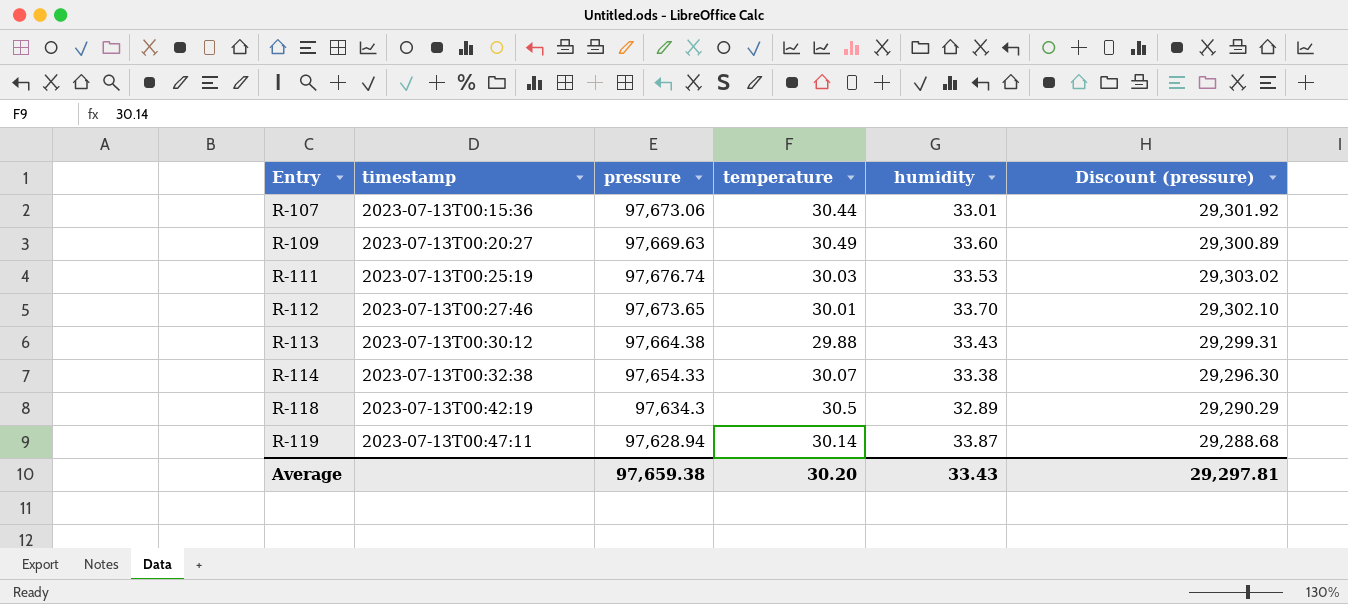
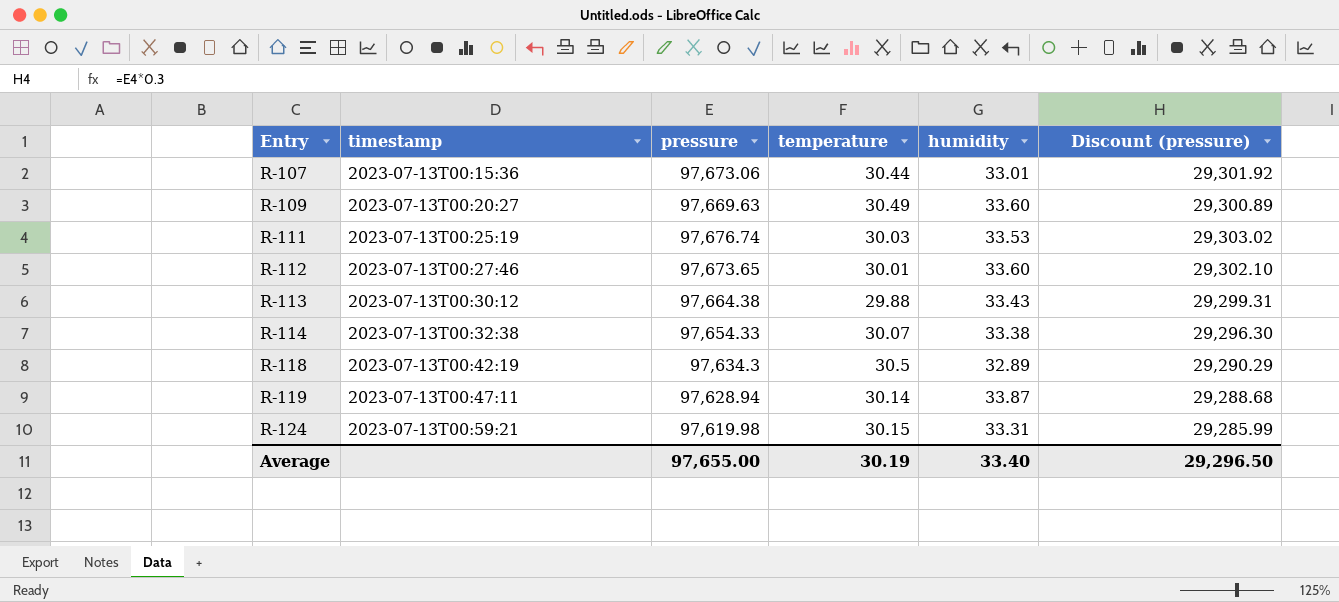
R-112 | humidity: 33.70 -> 33.60
row R-124: none -> 2023-07-13T00:59:21 | 97,619.98 | 30.15 | 33.31 | 29,285.99
Average | pressure: 97,659.38 -> 97,655.00
Average | temperature: 30.20 -> 30.19
Average | humidity: 33.43 -> 33.40
Average | Discount (pressure): 29,297.81 -> 29,296.50

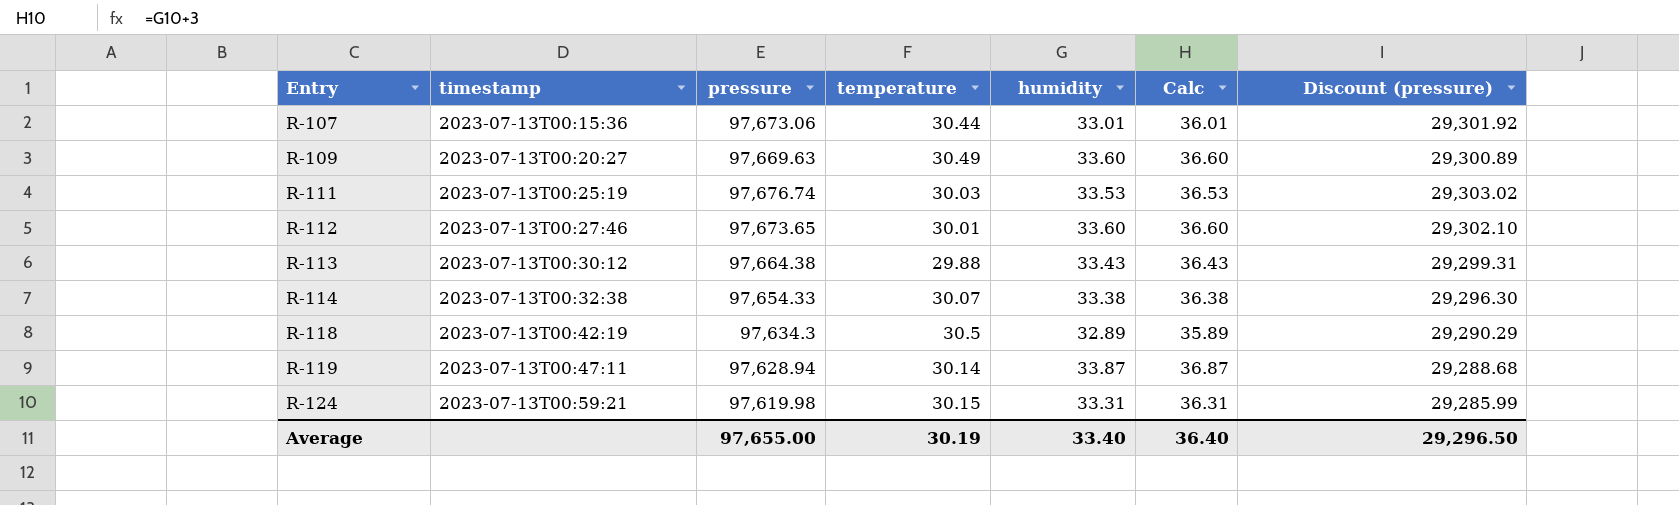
column Calc | formula: none -> [humidity] + 3

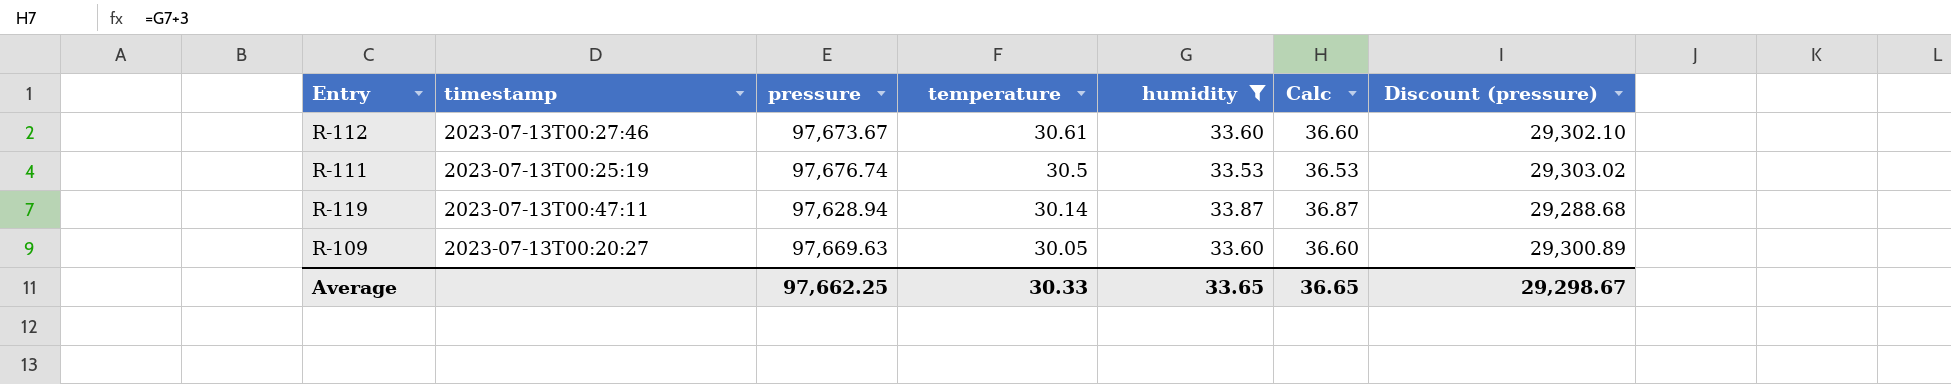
filter: none -> humidity >= 33.53
row order: Entry ascending -> temperature descending
R-112 | pressure: 97,673.65 -> 97,673.67
R-112 | temperature: 30.01 -> 30.61
R-111 | temperature: 30.03 -> 30.5
R-109 | temperature: 30.49 -> 30.05
Average | pressure: 97,655.00 -> 97,662.25
Average | temperature: 30.19 -> 30.33
Average | humidity: 33.40 -> 33.65
Average | Calc: 36.40 -> 36.65
Average | Discount (pressure): 29,296.50 -> 29,298.67

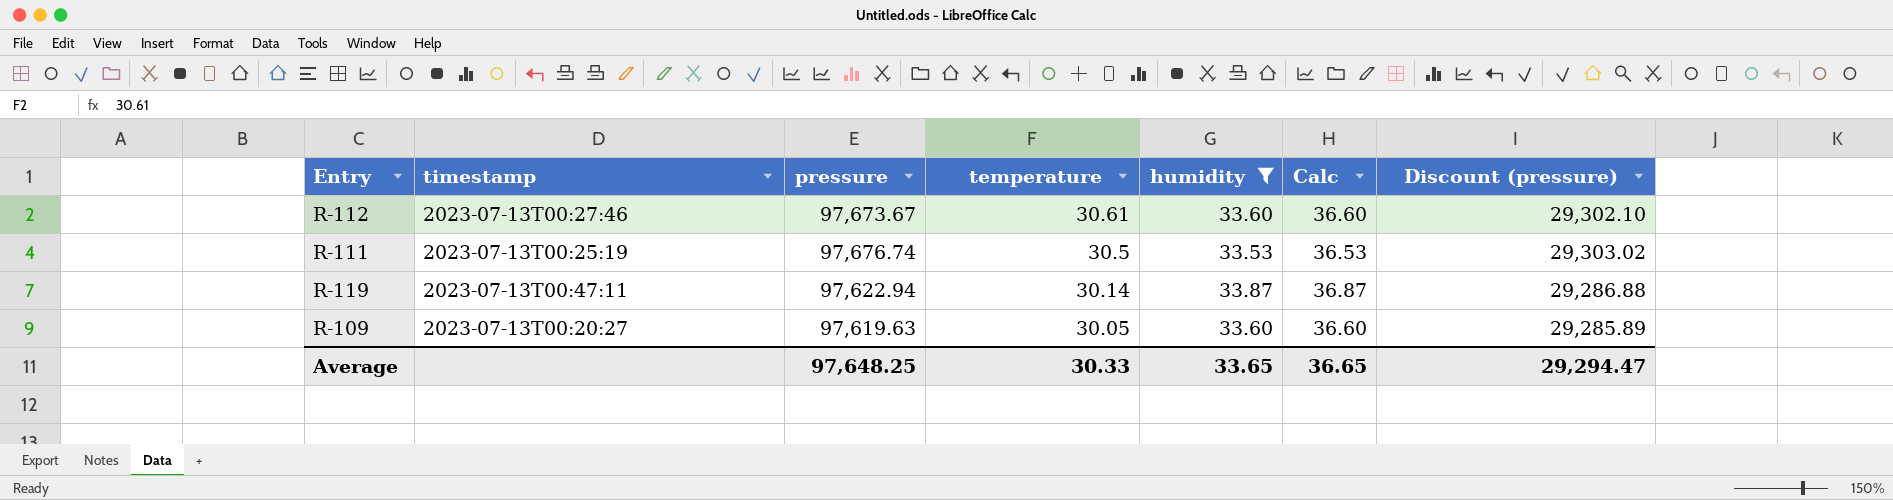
R-119 | pressure: 97,628.94 -> 97,622.94
R-119 | Discount (pressure): 29,288.68 -> 29,286.88
R-109 | pressure: 97,669.63 -> 97,619.63
R-109 | Discount (pressure): 29,300.89 -> 29,285.89
Average | pressure: 97,662.25 -> 97,648.25
Average | Discount (pressure): 29,298.67 -> 29,294.47

